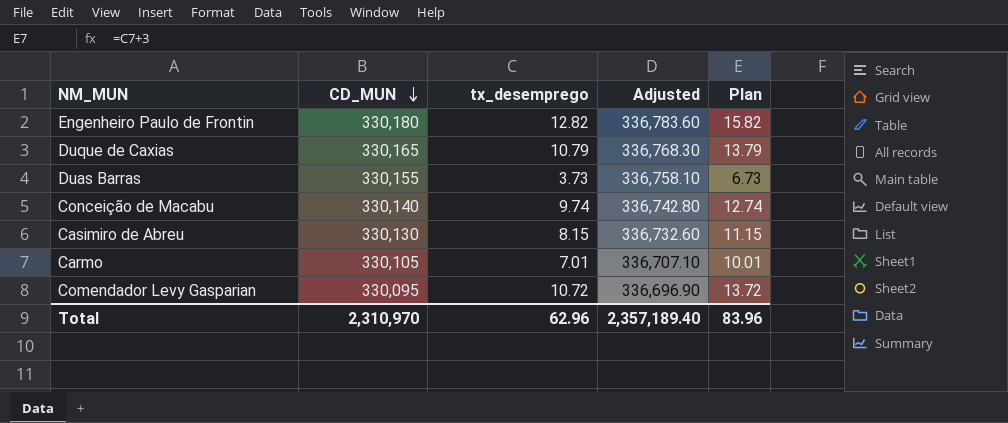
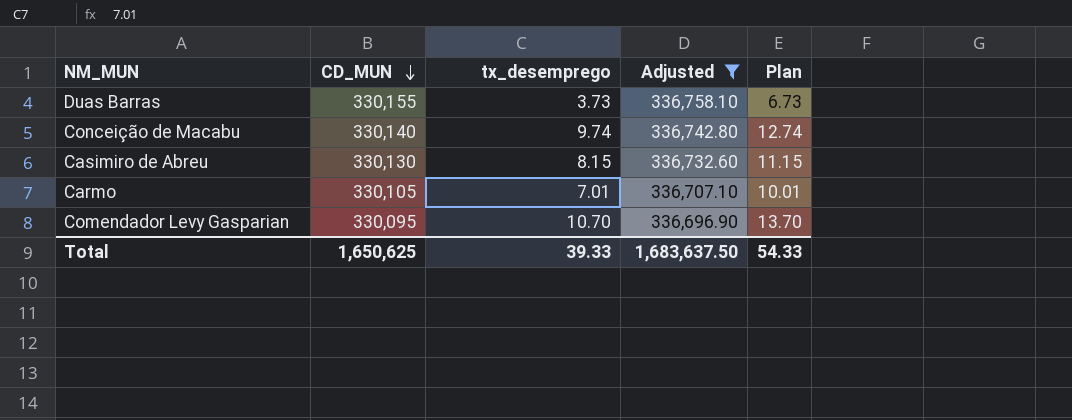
filter: none -> Adjusted <= 336,758.10
Comendador Levy Gasparian | tx_desemprego: 10.72 -> 10.70
Comendador Levy Gasparian | Plan: 13.72 -> 13.70
Total | CD_MUN: 2,310,970 -> 1,650,625
Total | tx_desemprego: 62.96 -> 39.33
Total | Adjusted: 2,357,189.40 -> 1,683,637.50
Total | Plan: 83.96 -> 54.33

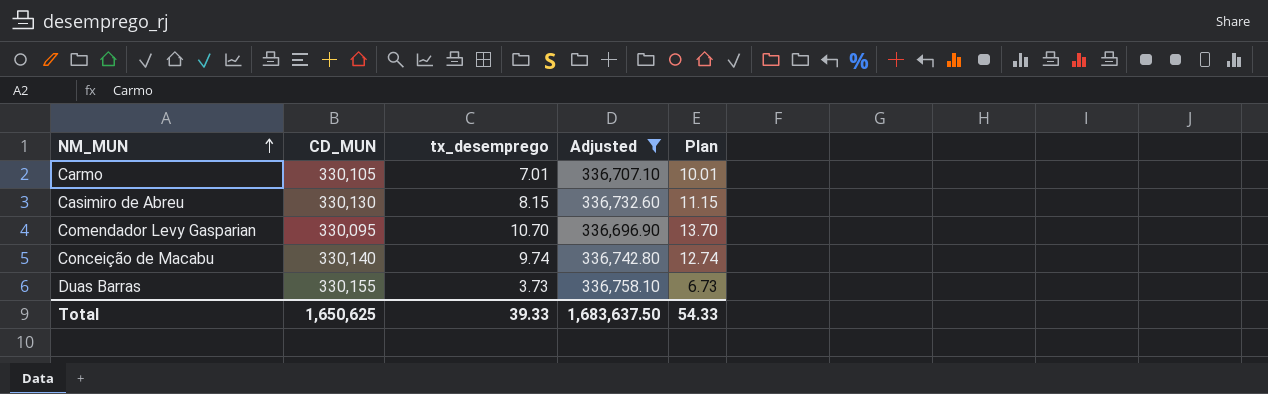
row order: CD_MUN descending -> NM_MUN ascending

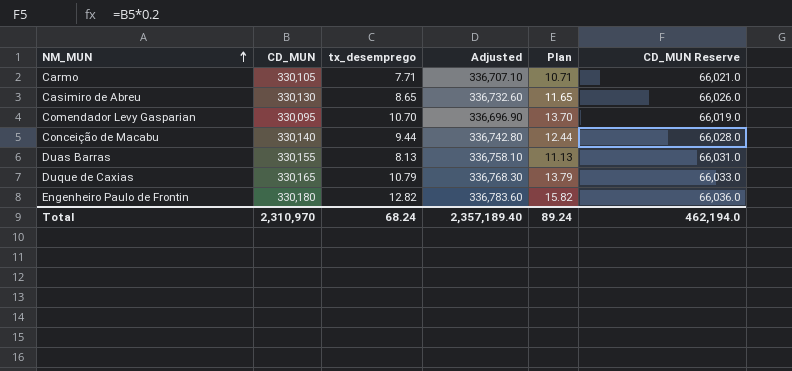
filter: Adjusted <= 336,758.10 -> none
column CD_MUN Reserve | formula: none -> [CD_MUN] * 0.2
Carmo | tx_desemprego: 7.01 -> 7.71
Carmo | Plan: 10.01 -> 10.71
Casimiro de Abreu | tx_desemprego: 8.15 -> 8.65
Casimiro de Abreu | Plan: 11.15 -> 11.65
Conceição de Macabu | tx_desemprego: 9.74 -> 9.44
Conceição de Macabu | Plan: 12.74 -> 12.44
Duas Barras | tx_desemprego: 3.73 -> 8.13
Duas Barras | Plan: 6.73 -> 11.13
Total | CD_MUN: 1,650,625 -> 2,310,970
Total | tx_desemprego: 39.33 -> 68.24
Total | Adjusted: 1,683,637.50 -> 2,357,189.40
Total | Plan: 54.33 -> 89.24

